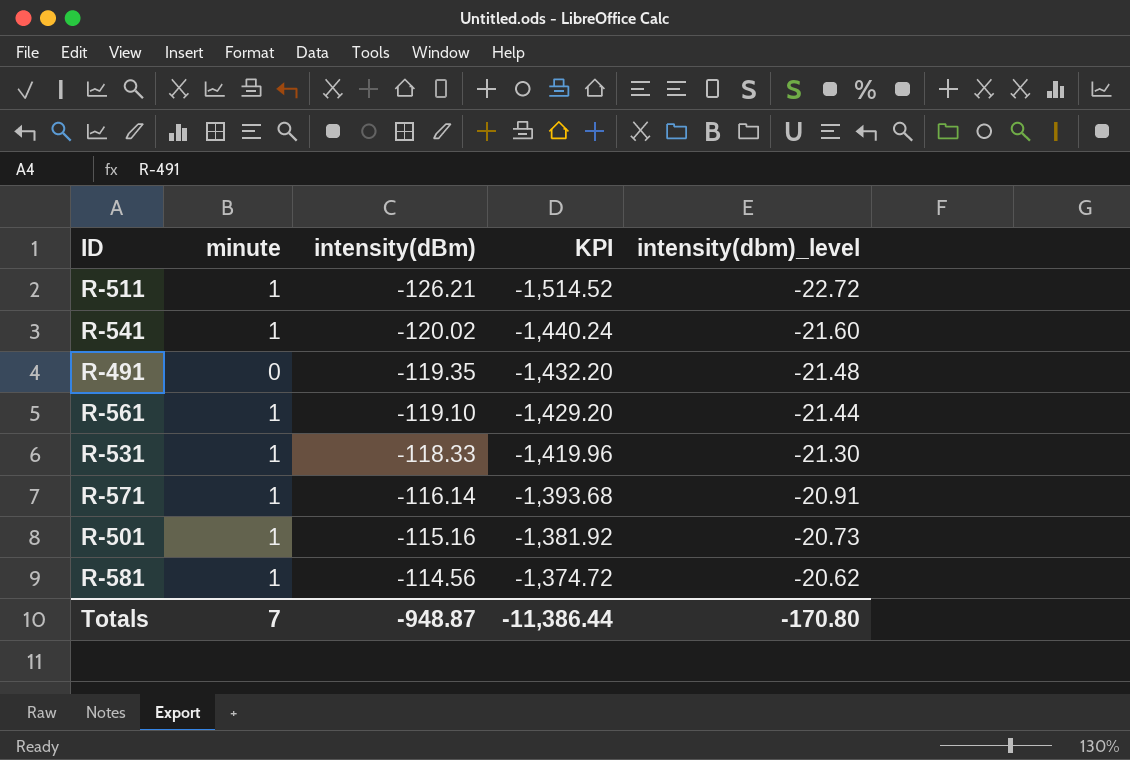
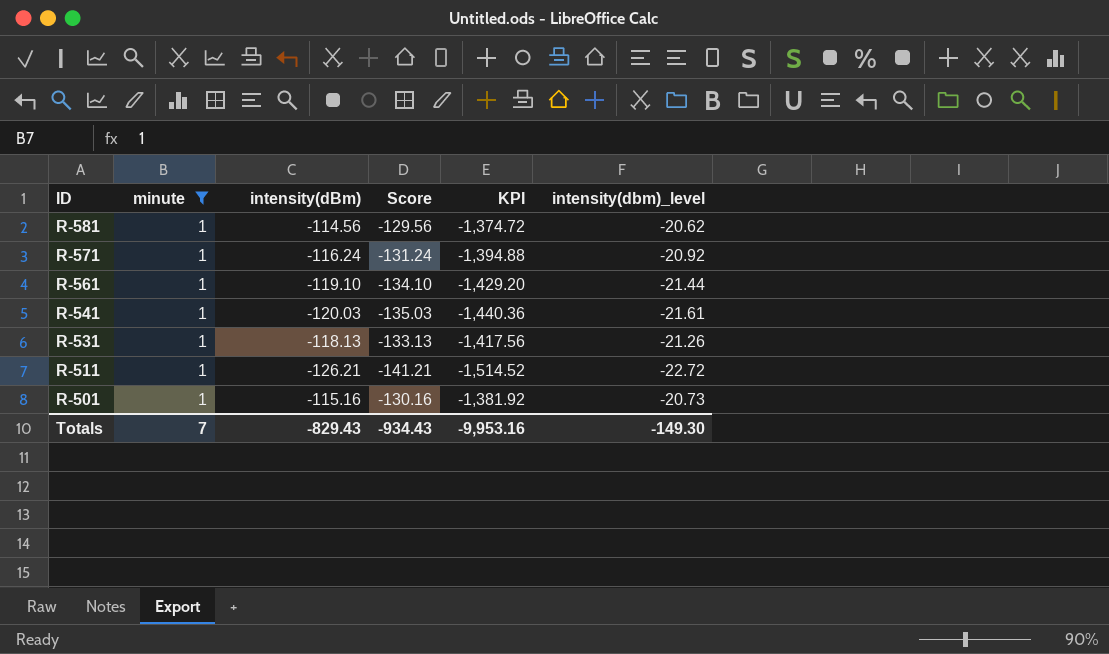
filter: none -> minute = 1
row order: intensity(dBm) ascending -> ID descending
column Score | formula: none -> [intensity(dBm)] - 15
R-571 | intensity(dBm): -116.14 -> -116.24
R-571 | KPI: -1,393.68 -> -1,394.88
R-571 | intensity(dbm)_level: -20.91 -> -20.92
R-541 | intensity(dBm): -120.02 -> -120.03
R-541 | KPI: -1,440.24 -> -1,440.36
R-541 | intensity(dbm)_level: -21.60 -> -21.61
R-531 | intensity(dBm): -118.33 -> -118.13
R-531 | KPI: -1,419.96 -> -1,417.56
R-531 | intensity(dbm)_level: -21.30 -> -21.26
Totals | intensity(dBm): -948.87 -> -829.43
Totals | KPI: -11,386.44 -> -9,953.16
Totals | intensity(dbm)_level: -170.80 -> -149.30

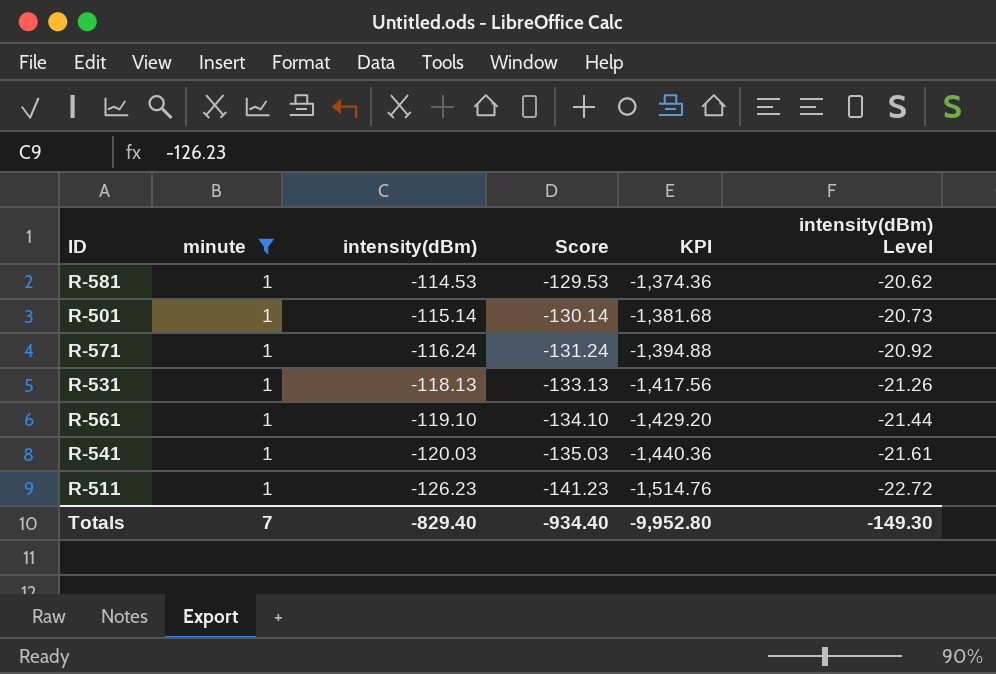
row order: ID descending -> intensity(dBm) descending
column name: intensity(dbm)_level -> intensity(dBm) Level
R-581 | intensity(dBm): -114.56 -> -114.53
R-581 | Score: -129.56 -> -129.53
R-581 | KPI: -1,374.72 -> -1,374.36
R-501 | intensity(dBm): -115.16 -> -115.14
R-501 | Score: -130.16 -> -130.14
R-501 | KPI: -1,381.92 -> -1,381.68
R-511 | intensity(dBm): -126.21 -> -126.23
R-511 | Score: -141.21 -> -141.23
R-511 | KPI: -1,514.52 -> -1,514.76
Totals | intensity(dBm): -829.43 -> -829.40
Totals | Score: -934.43 -> -934.40
Totals | KPI: -9,953.16 -> -9,952.80

